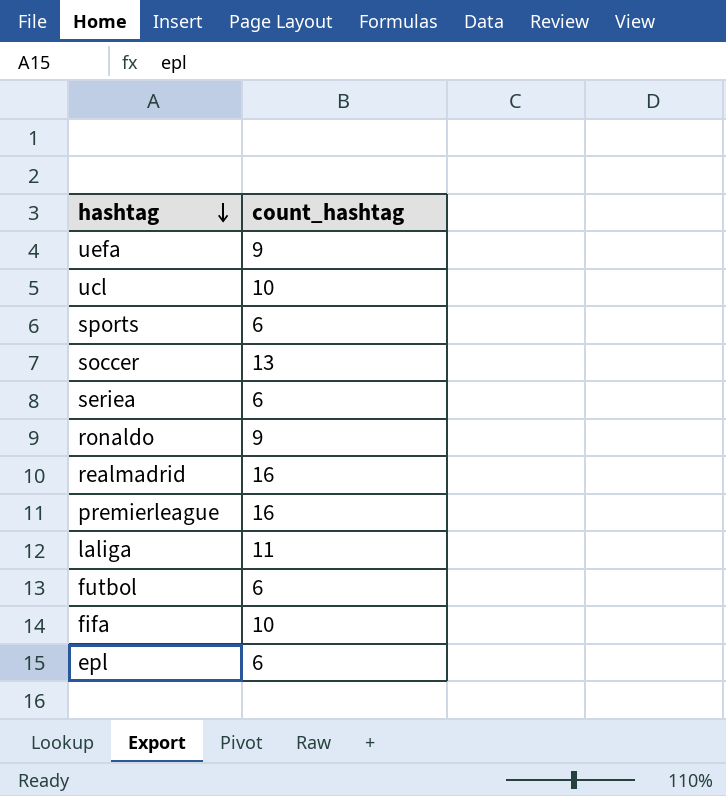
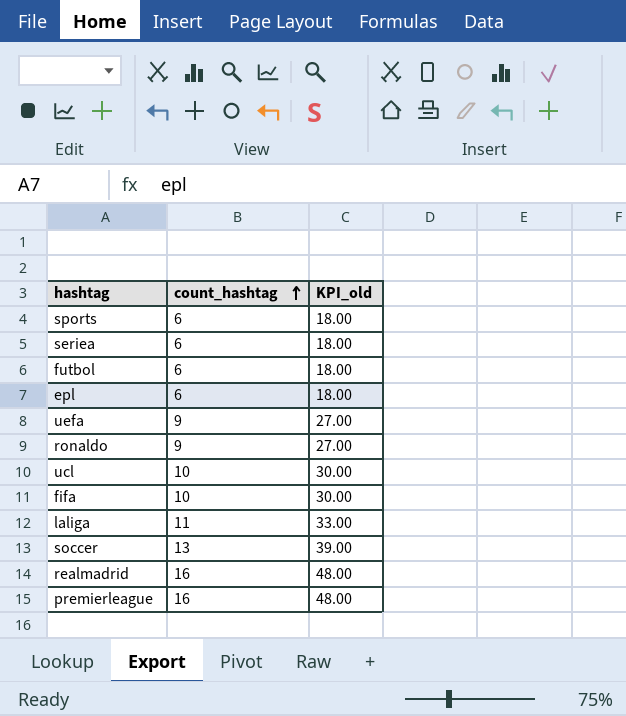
row order: hashtag descending -> count_hashtag ascending
column KPI_old | formula: none -> [count_hashtag] * 3

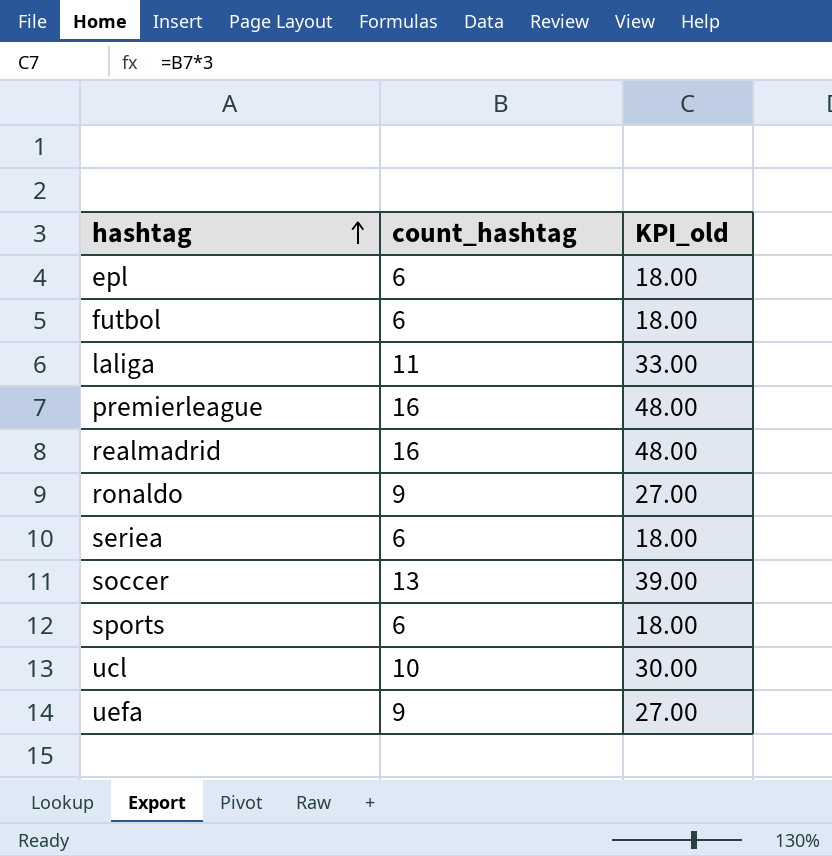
row order: count_hashtag ascending -> hashtag ascending
row fifa: 10 | 30.00 -> none

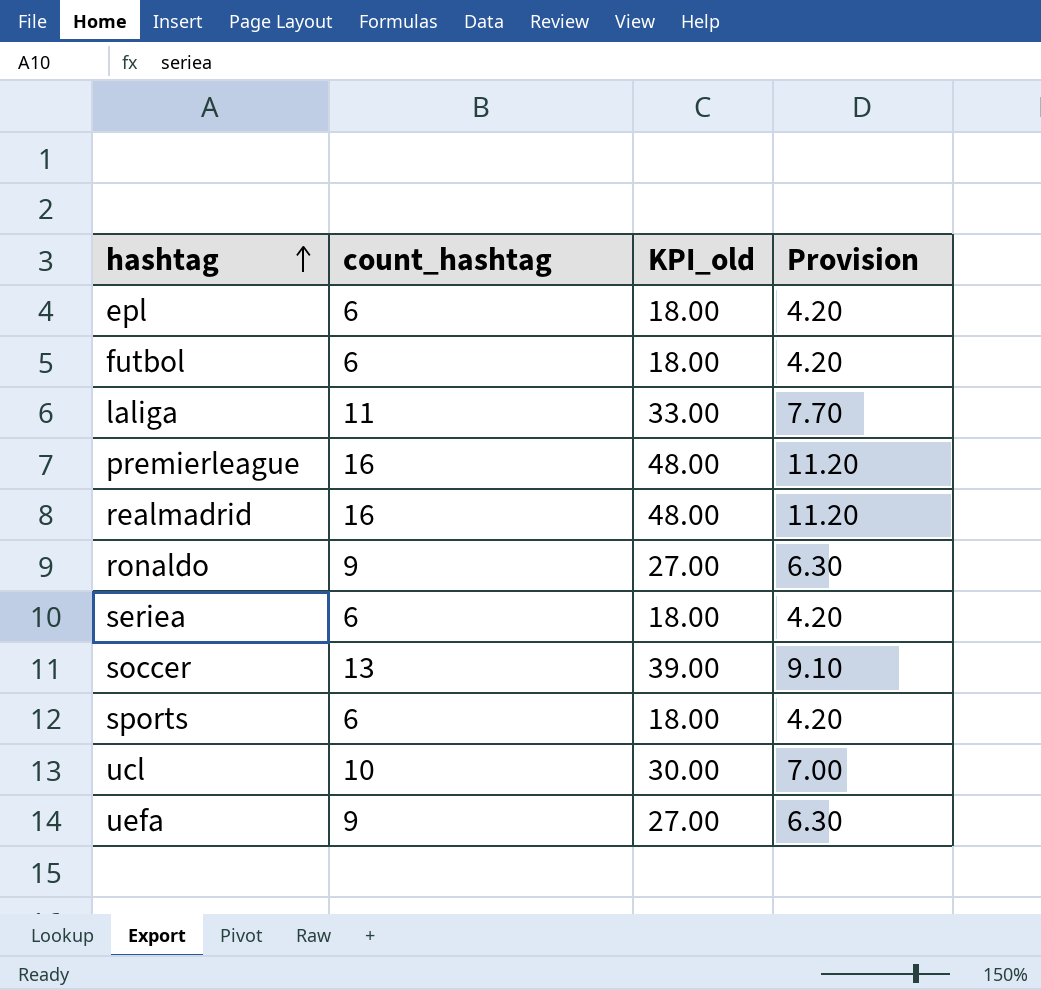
column Provision | formula: none -> [count_hashtag] * 0.7

